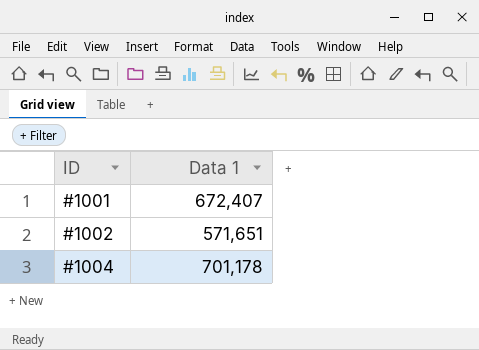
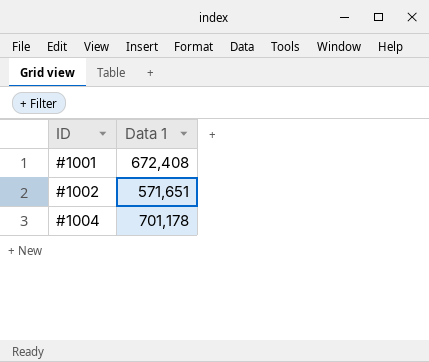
#1001 | Data 1: 672,407 -> 672,408

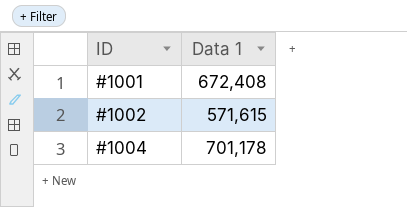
#1002 | Data 1: 571,651 -> 571,615

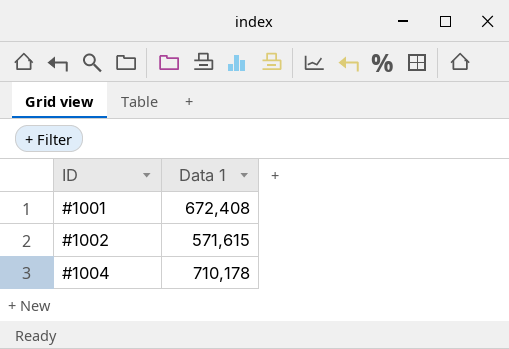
#1004 | Data 1: 701,178 -> 710,178

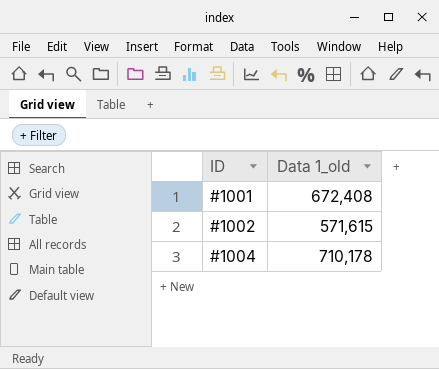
column name: Data 1 -> Data 1_old

